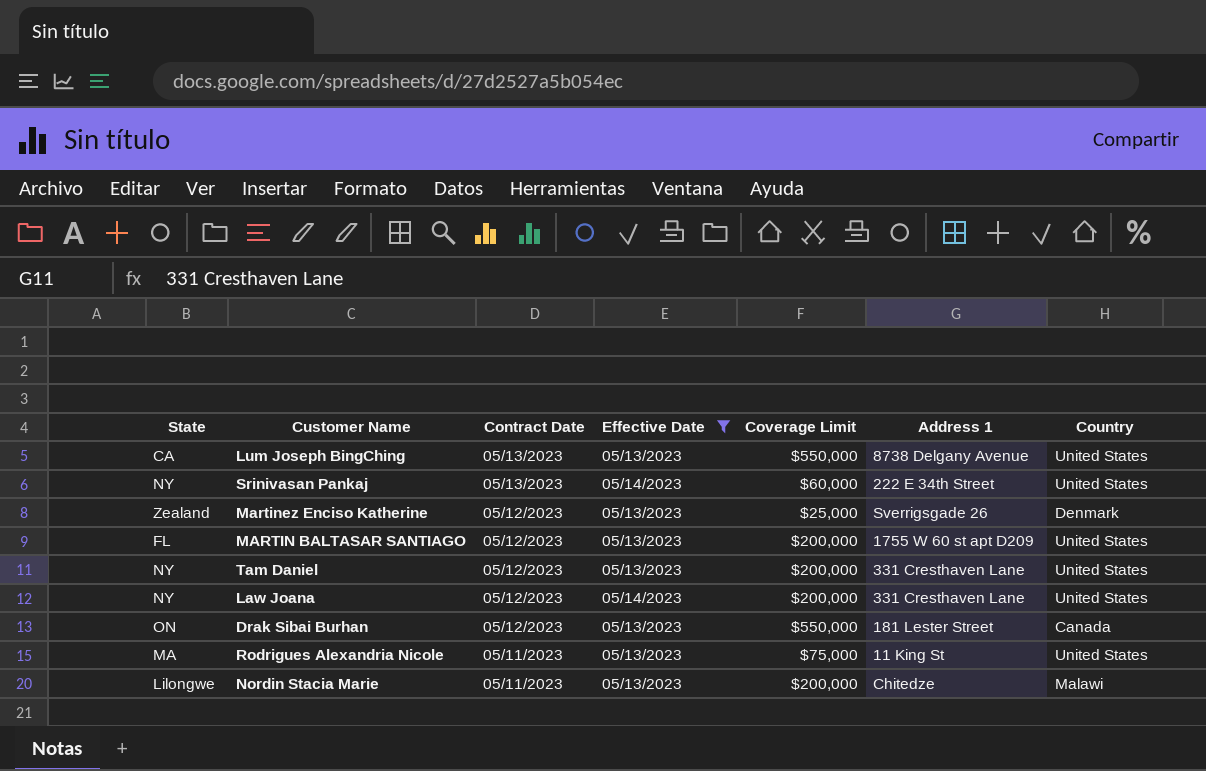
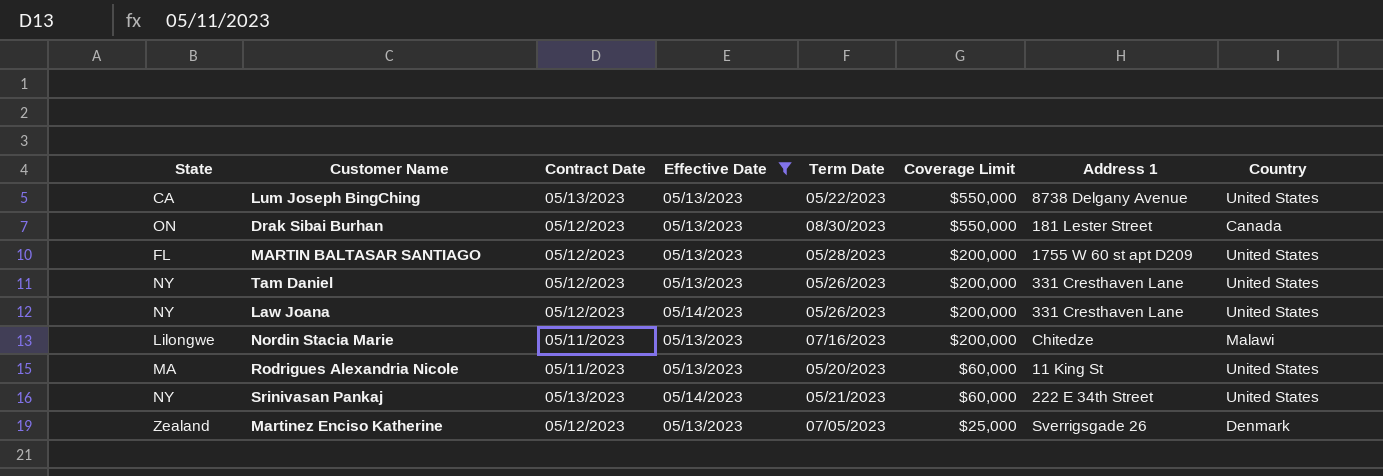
row order: Contract Date descending -> Coverage Limit descending
column Term Date | position: none -> 5
Rodrigues Alexandria Nicole | Coverage Limit: $75,000 -> $60,000

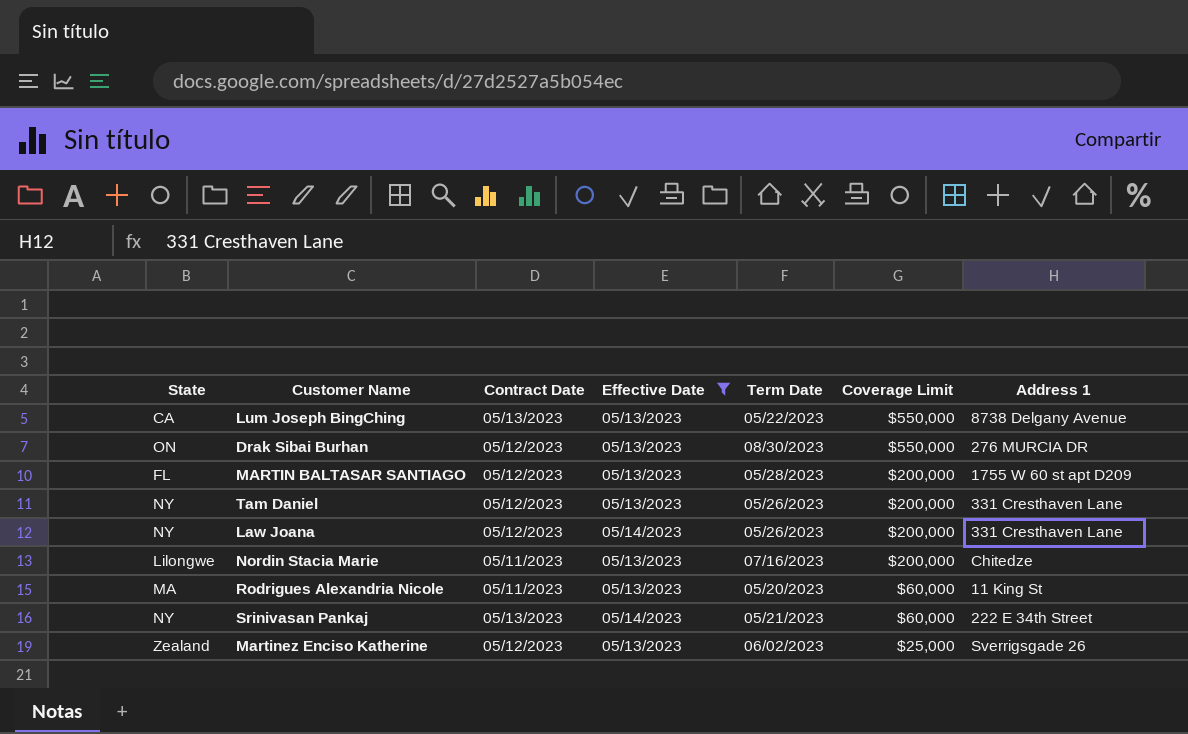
column Country | position: 8 -> none
Drak Sibai Burhan | Address 1: 181 Lester Street -> 276 MURCIA DR
Martinez Enciso Katherine | Term Date: 07/05/2023 -> 06/02/2023

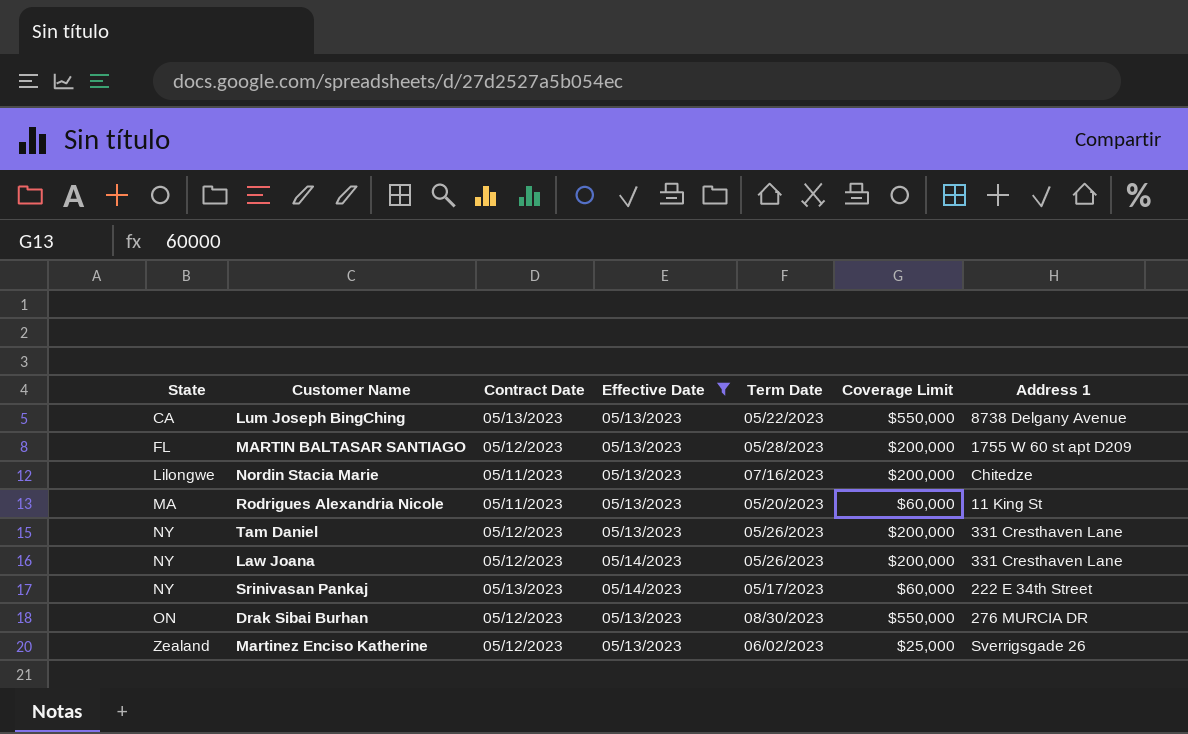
row order: Coverage Limit descending -> State ascending
Srinivasan Pankaj | Term Date: 05/21/2023 -> 05/17/2023

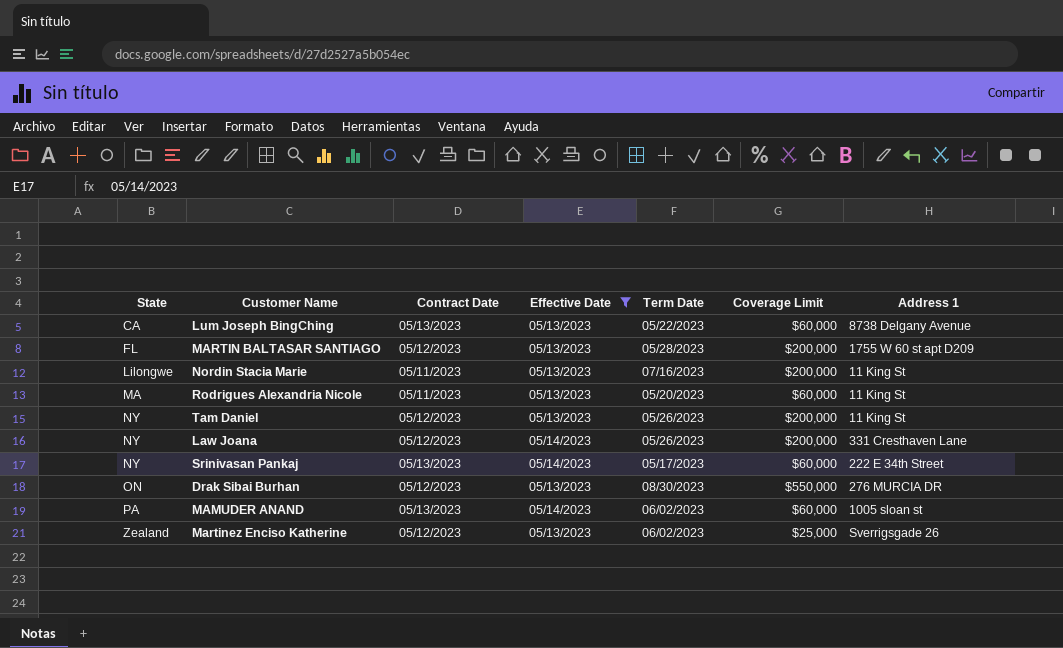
Lum Joseph BingChing | Coverage Limit: $550,000 -> $60,000
Nordin Stacia Marie | Address 1: Chitedze -> 11 King St
Tam Daniel | Address 1: 331 Cresthaven Lane -> 11 King St
row MAMUDER ANAND: none -> PA | 05/13/2023 | 05/14/2023 | 06/02/2023 | $60,000 | 1005 sloan st

